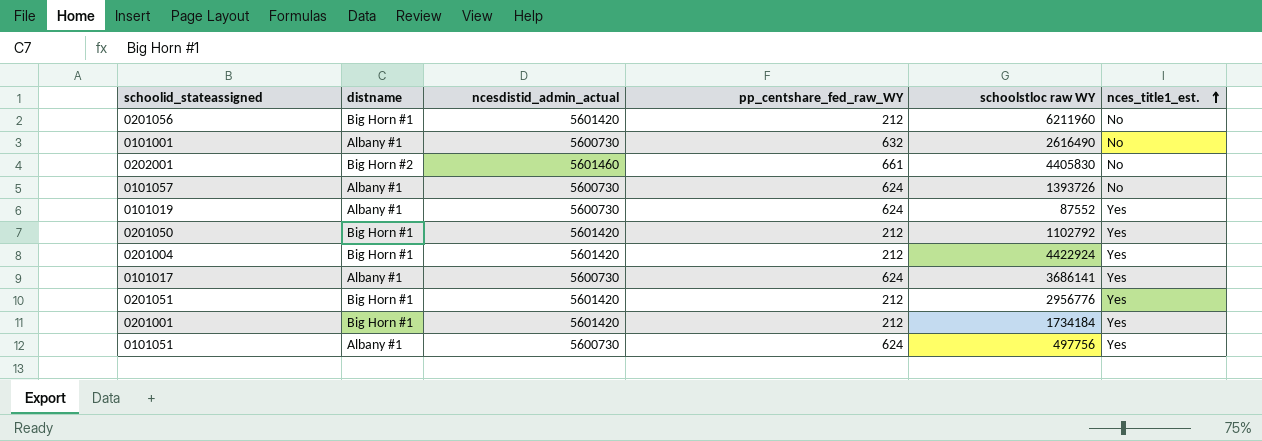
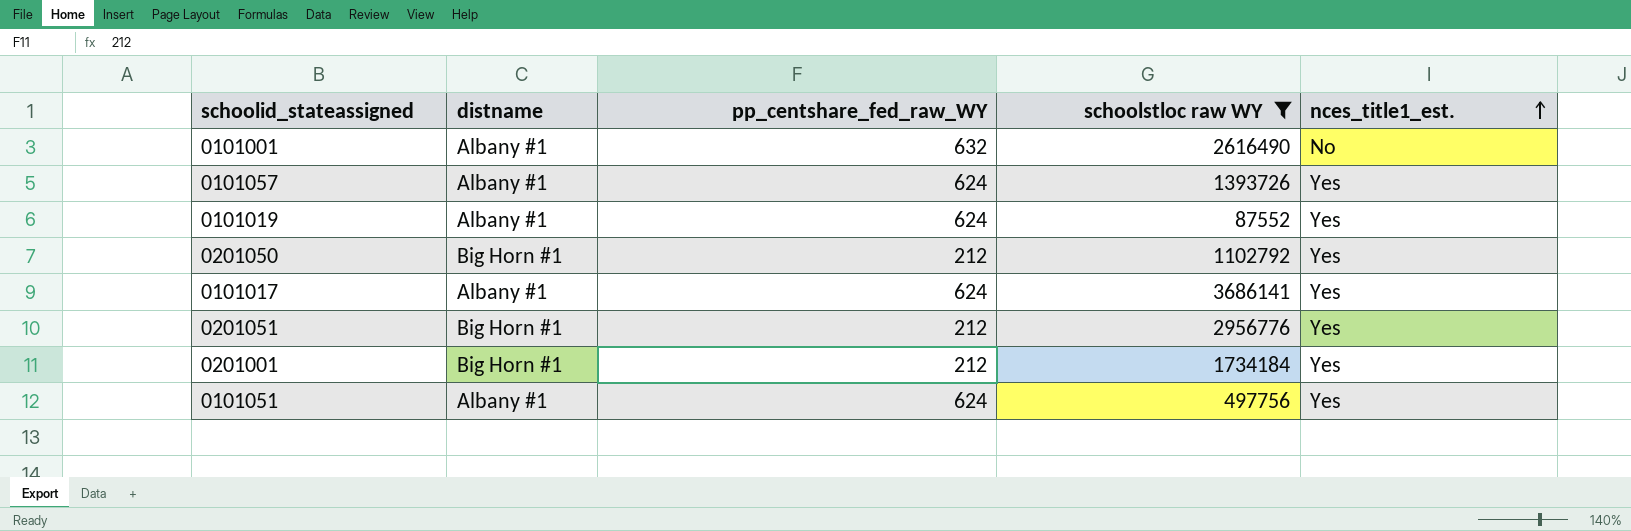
filter: none -> schoolstloc raw WY <= 3686141
column ncesdistid_admin_actual | position: 3 -> none
0101057 | nces_title1_est.: No -> Yes

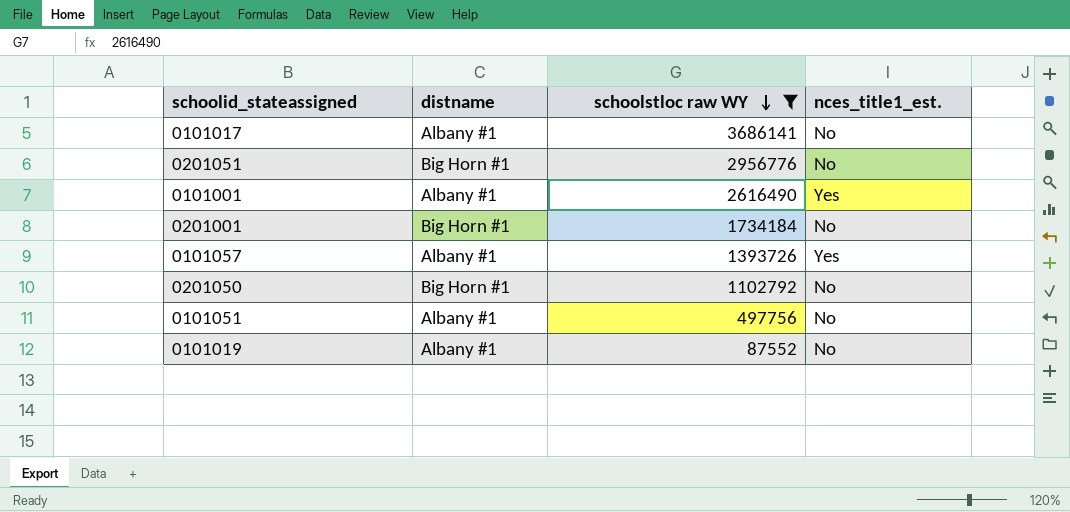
row order: nces_title1_est. ascending -> schoolstloc raw WY descending
column pp_centshare_fed_raw_WY | position: 3 -> none
0101017 | nces_title1_est.: Yes -> No
0201051 | nces_title1_est.: Yes -> No
0101001 | nces_title1_est.: No -> Yes
0201001 | nces_title1_est.: Yes -> No
0201050 | nces_title1_est.: Yes -> No
0101051 | nces_title1_est.: Yes -> No
0101019 | nces_title1_est.: Yes -> No

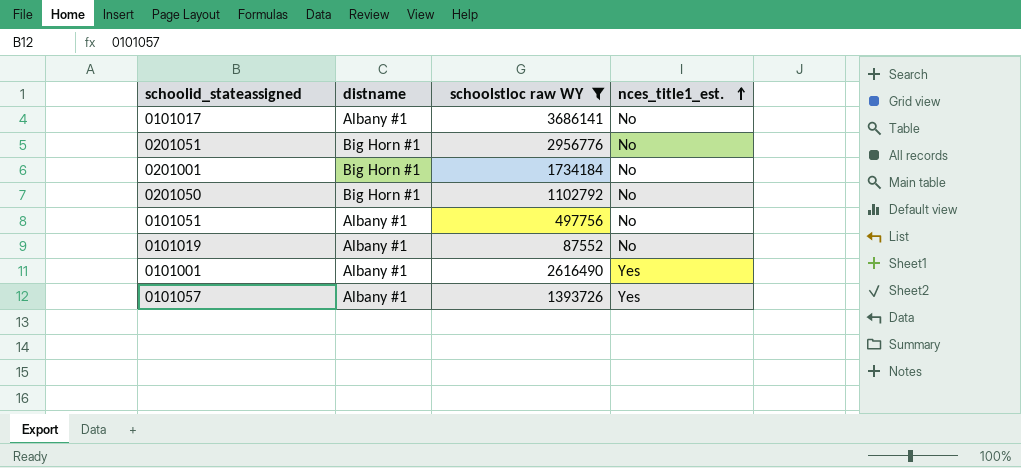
row order: schoolstloc raw WY descending -> nces_title1_est. ascending

